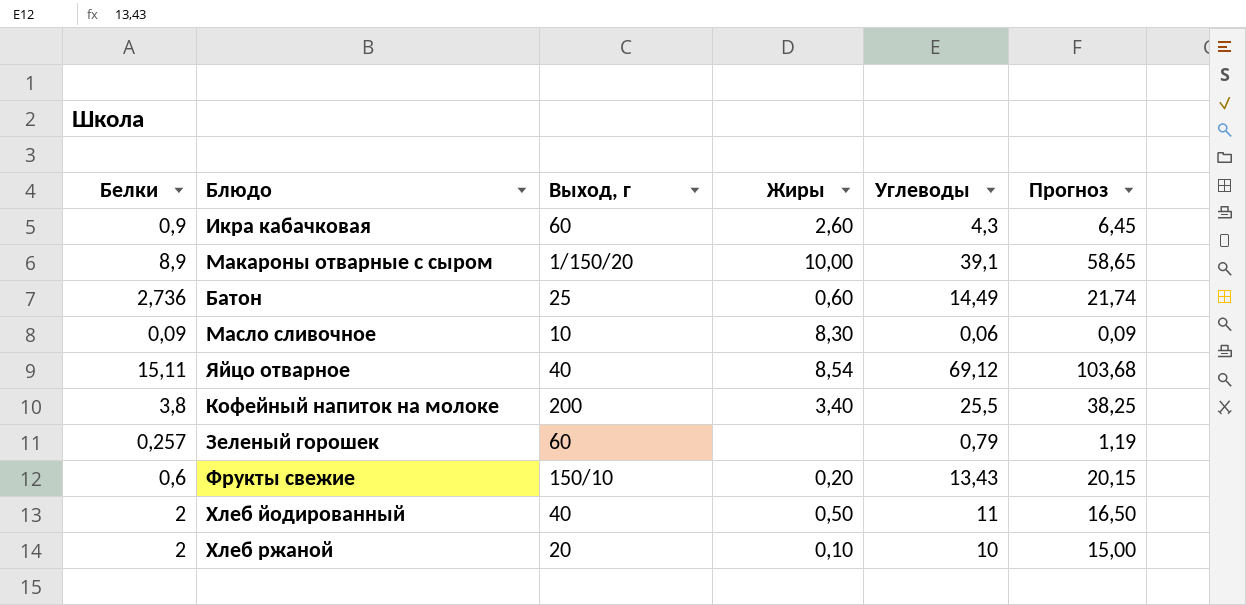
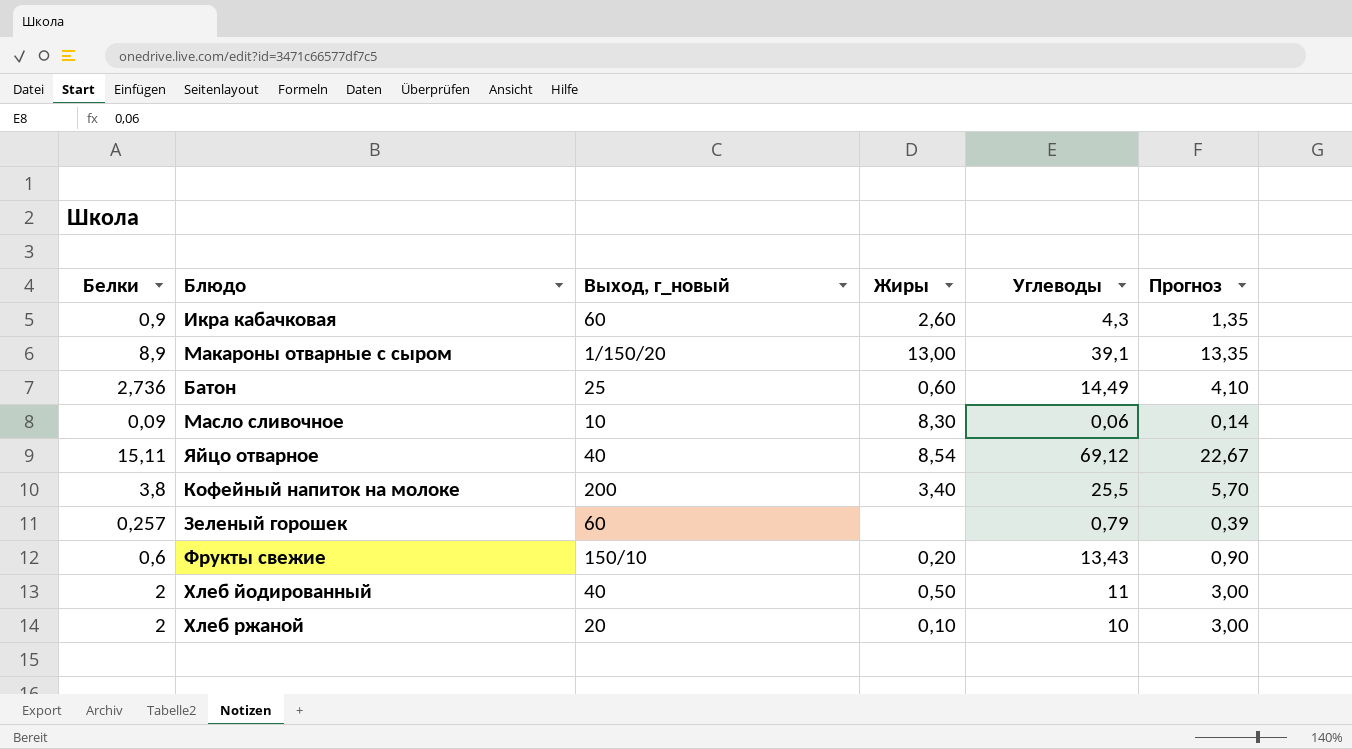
column name: Выход, г -> Выход, г_новый
column Прогноз | formula: [Углеводы] * 1,5 -> [Белки] * 1,5
Макароны отварные с сыром | Жиры: 10,00 -> 13,00

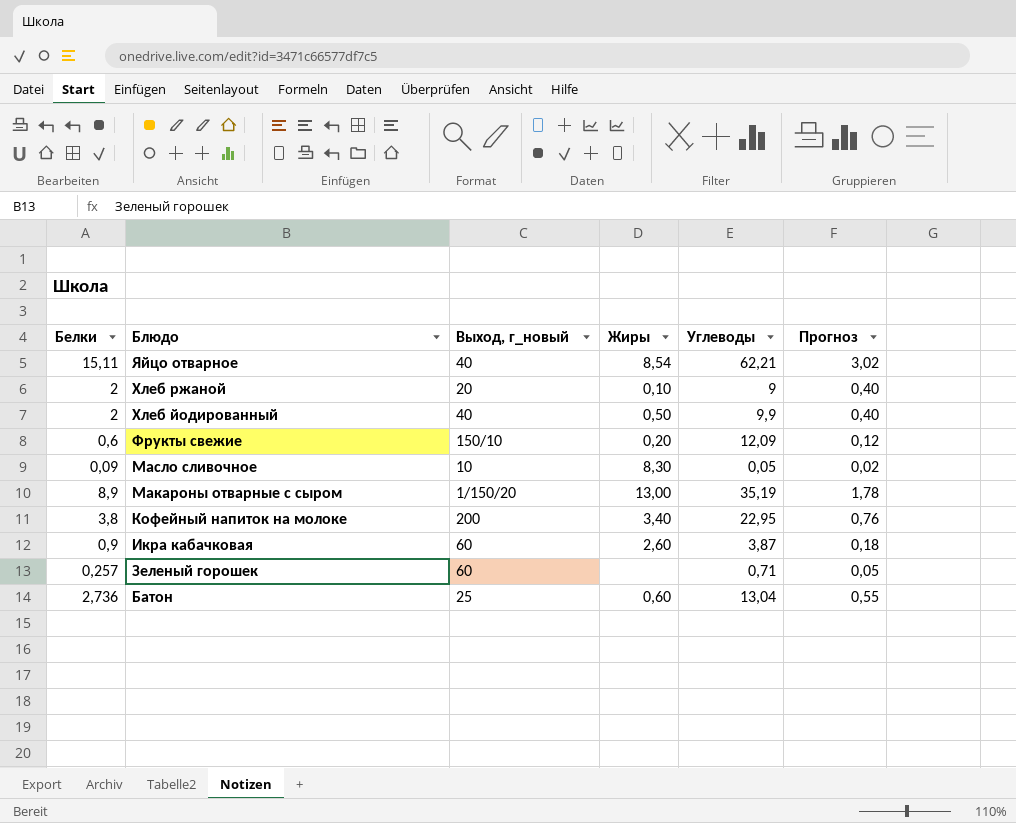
row order: none -> Блюдо descending
column Прогноз | formula: [Белки] * 1,5 -> [Белки] * 0,2
Яйцо отварное | Углеводы: 69,12 -> 62,21
Хлеб ржаной | Углеводы: 10 -> 9
Хлеб йодированный | Углеводы: 11 -> 9,9
Фрукты свежие | Углеводы: 13,43 -> 12,09
Масло сливочное | Углеводы: 0,06 -> 0,05
Макароны отварные с сыром | Углеводы: 39,1 -> 35,19
Кофейный напиток на молоке | Углеводы: 25,5 -> 22,95
Икра кабачковая | Углеводы: 4,3 -> 3,87
Зеленый горошек | Углеводы: 0,79 -> 0,71
Батон | Углеводы: 14,49 -> 13,04

